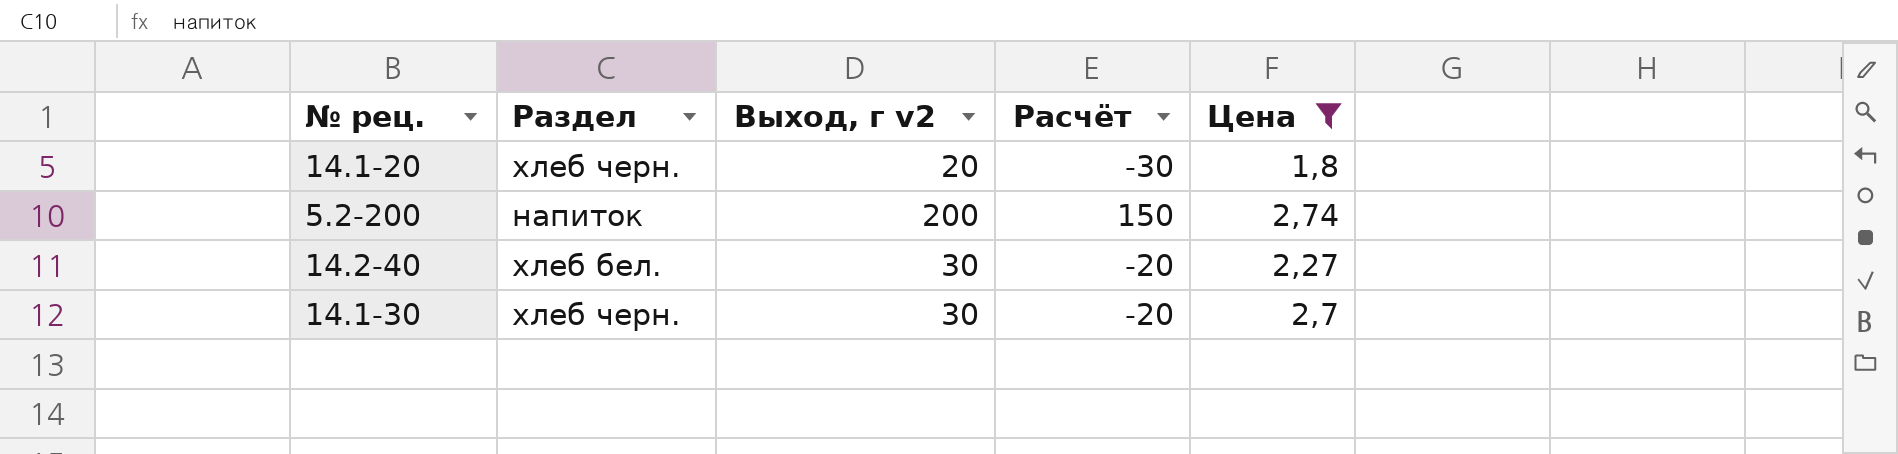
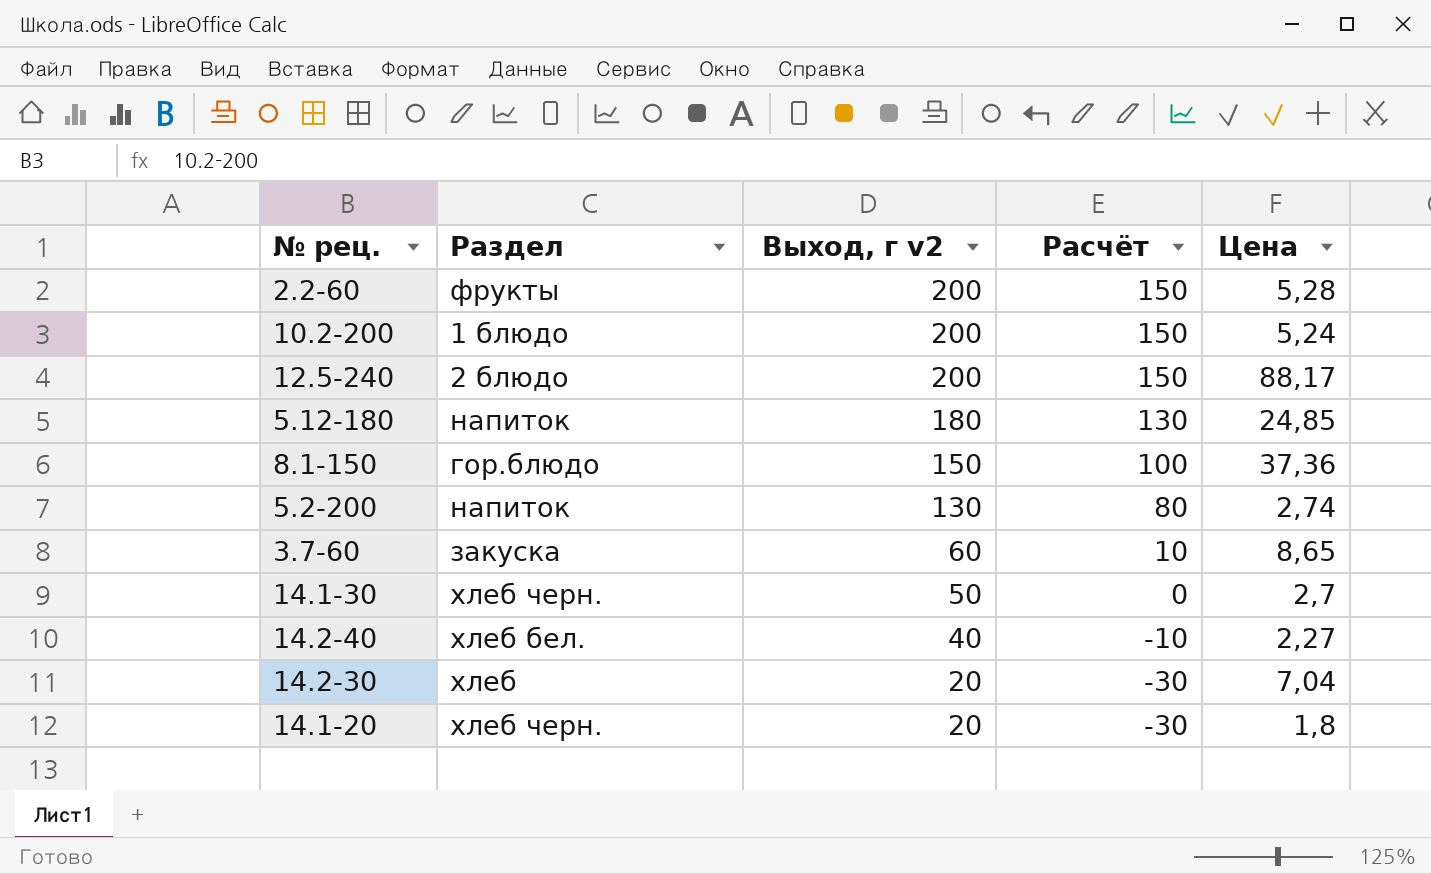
filter: Цена <= 2,74 -> none
row order: none -> Выход, г v2 descending
5.2-200 | Выход, г v2: 200 -> 130
5.2-200 | Расчёт: 150 -> 80
14.1-30 | Выход, г v2: 30 -> 50
14.1-30 | Расчёт: -20 -> 0
14.2-40 | Выход, г v2: 30 -> 40
14.2-40 | Расчёт: -20 -> -10

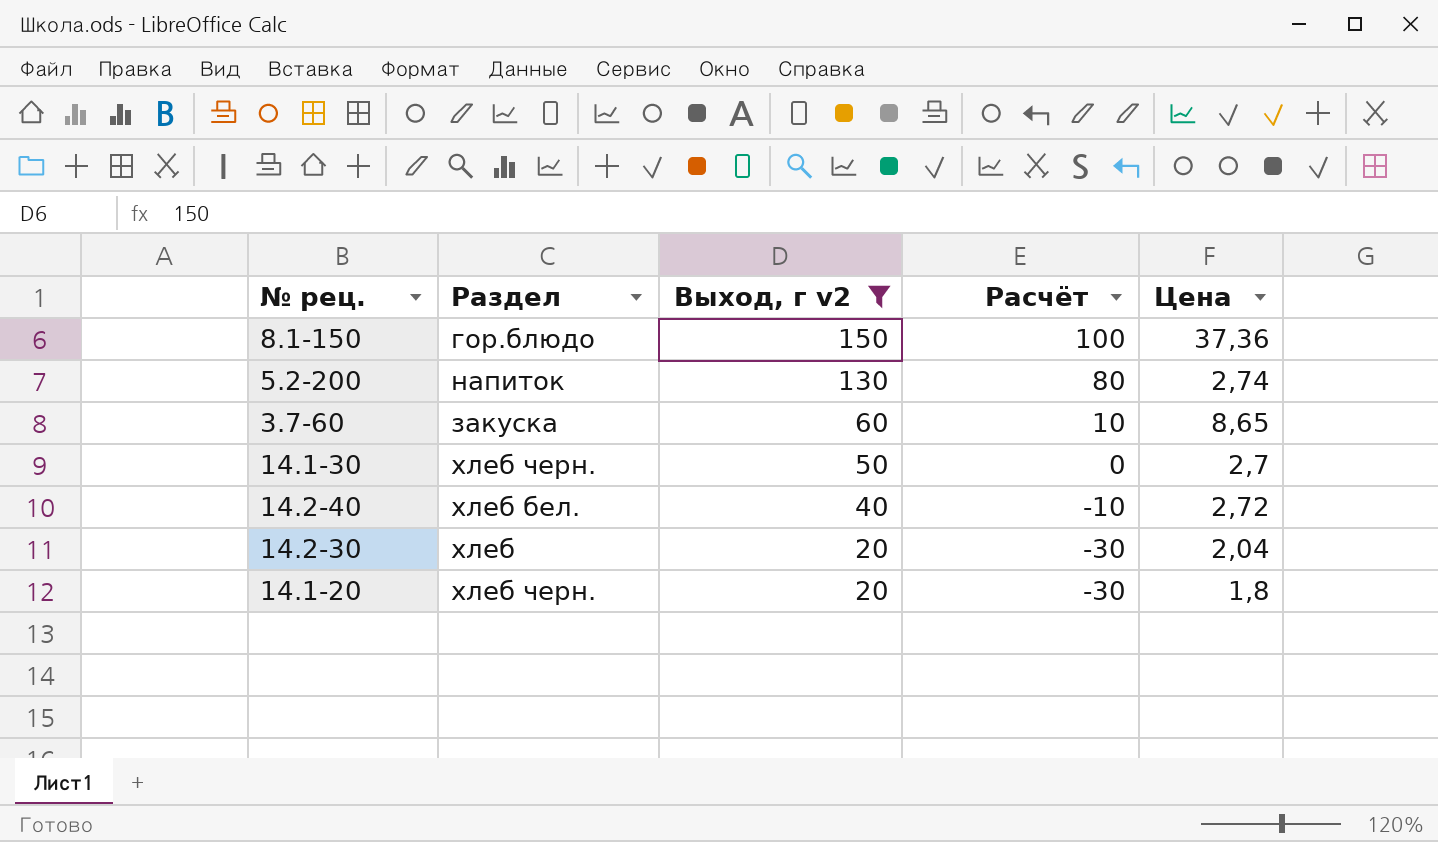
filter: none -> Выход, г v2 <= 150
14.2-40 | Цена: 2,27 -> 2,72
14.2-30 | Цена: 7,04 -> 2,04

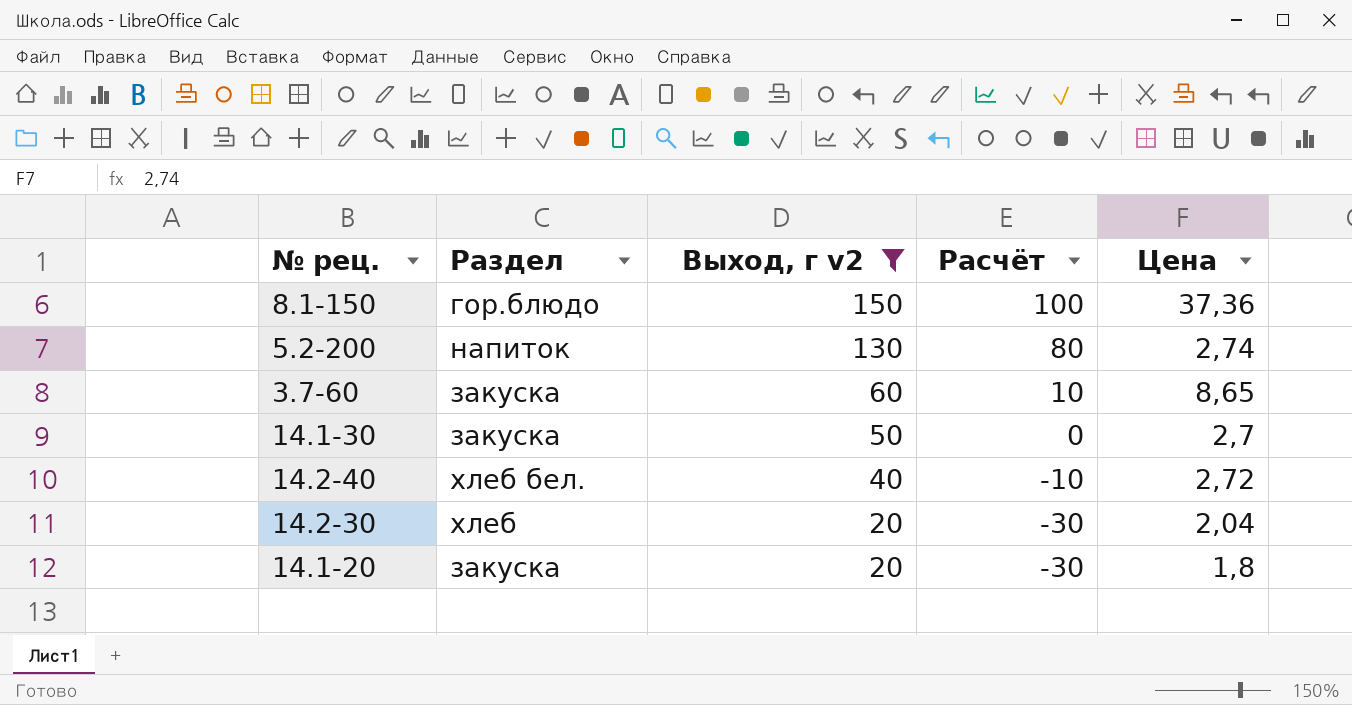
14.1-30 | Раздел: хлеб черн. -> закуска
14.1-20 | Раздел: хлеб черн. -> закуска

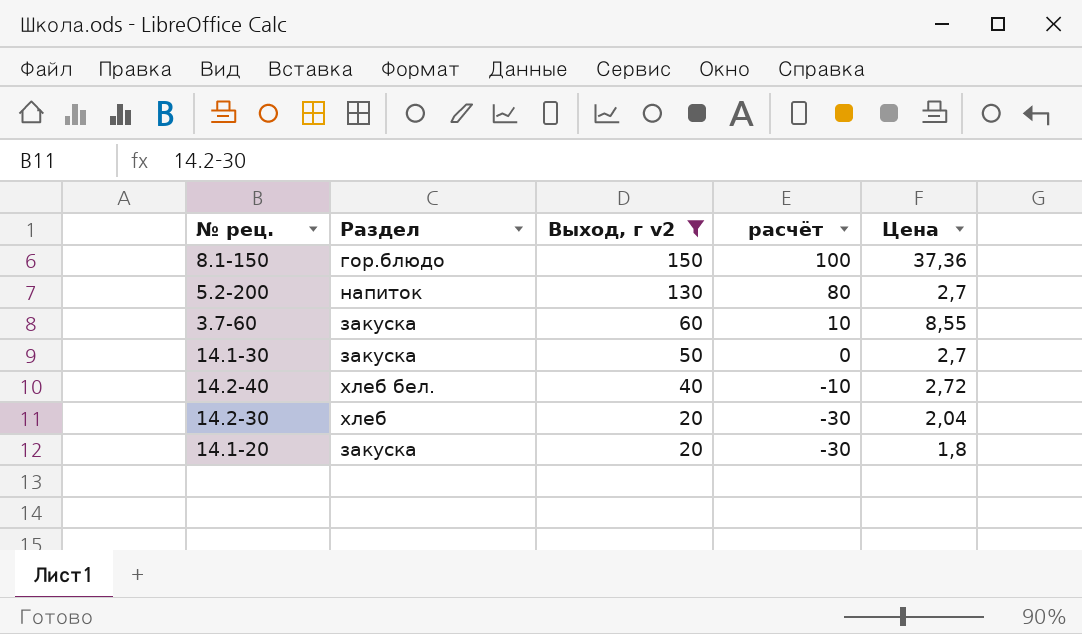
column name: Расчёт -> расчёт
5.2-200 | Цена: 2,74 -> 2,7
3.7-60 | Цена: 8,65 -> 8,55

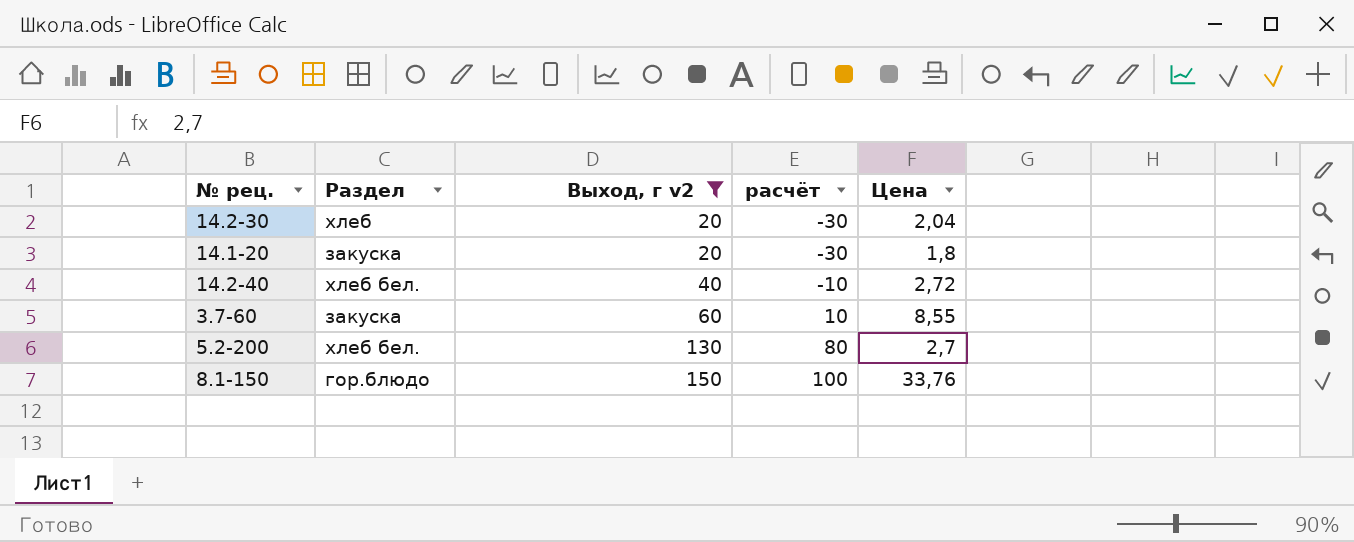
row order: Выход, г v2 descending -> Выход, г v2 ascending
row 14.1-30: закуска | 50 | 0 | 2,7 -> none
5.2-200 | Раздел: напиток -> хлеб бел.
8.1-150 | Цена: 37,36 -> 33,76

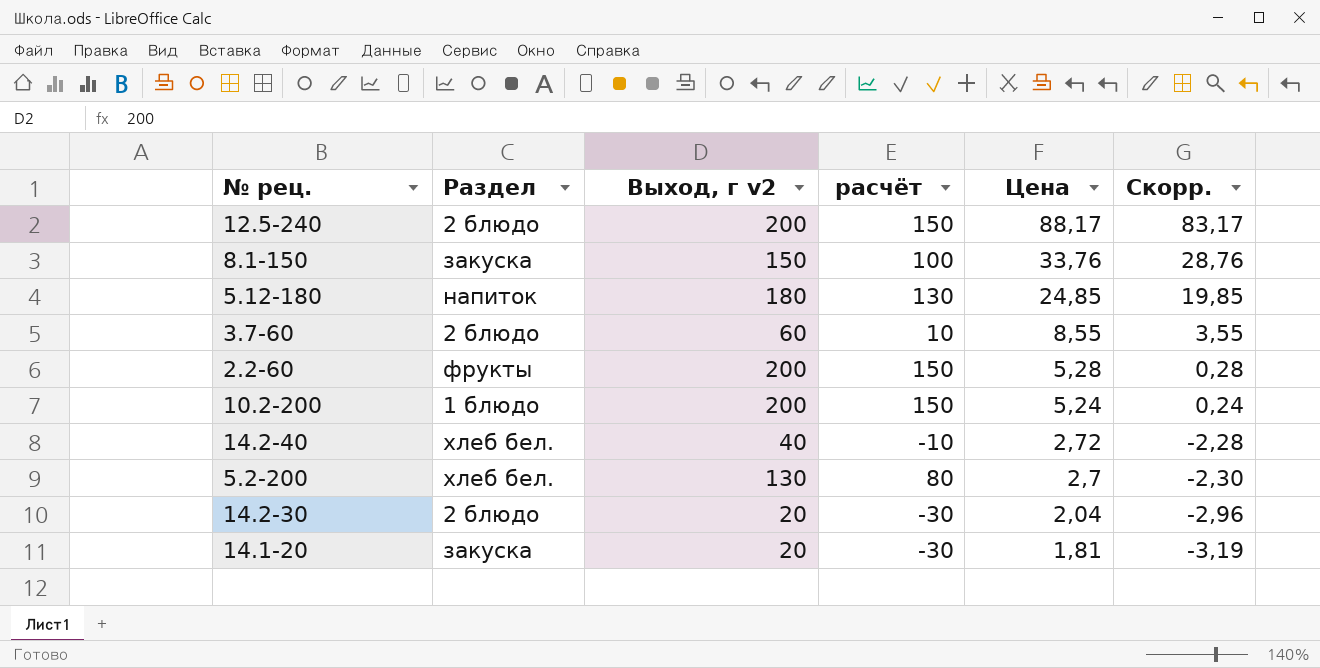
filter: Выход, г v2 <= 150 -> none
row order: Выход, г v2 ascending -> Цена descending
column Скорр. | formula: none -> [Цена] - 5
8.1-150 | Раздел: гор.блюдо -> закуска
3.7-60 | Раздел: закуска -> 2 блюдо
14.2-30 | Раздел: хлеб -> 2 блюдо
14.1-20 | Цена: 1,8 -> 1,81

